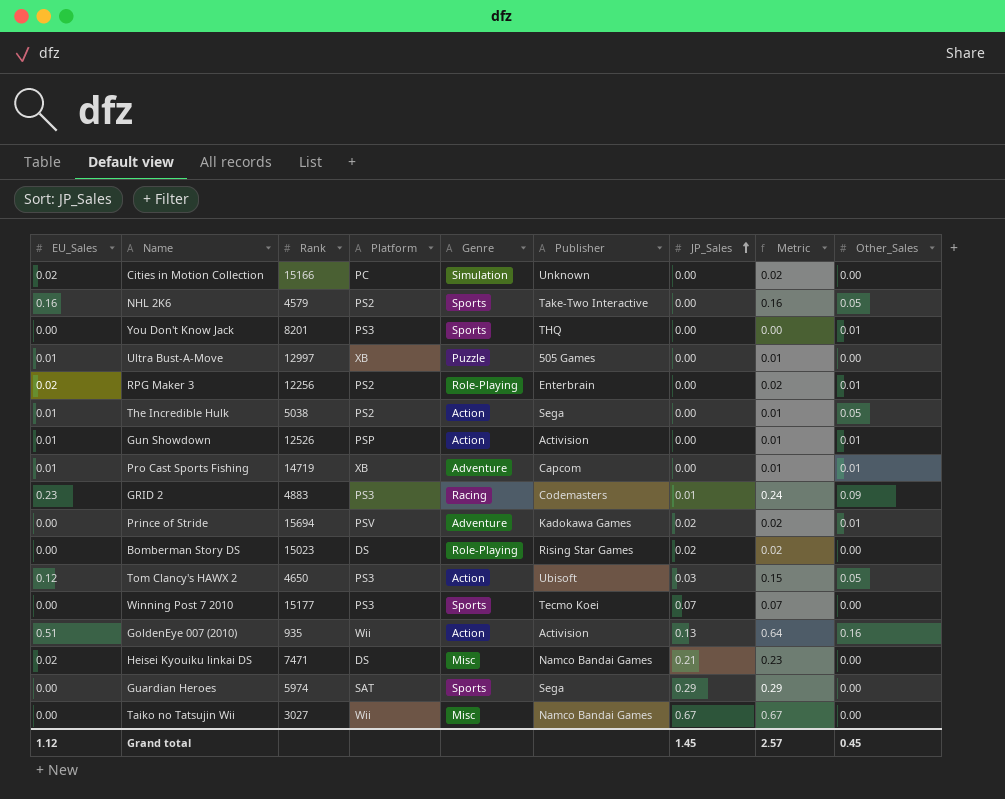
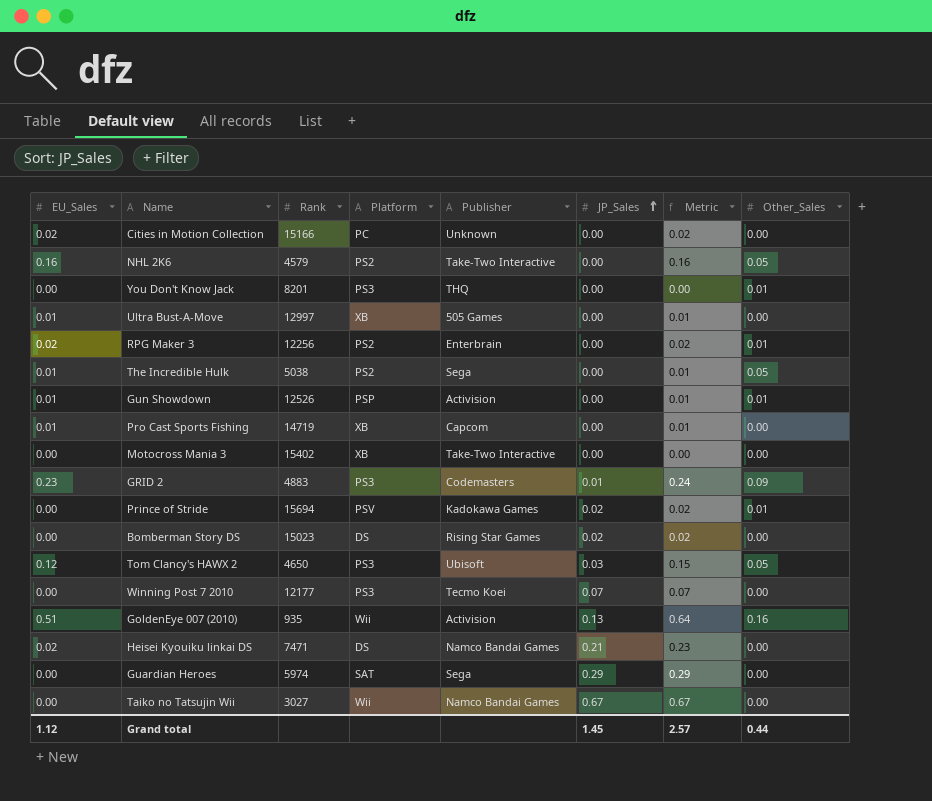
column Genre | position: 5 -> none
Pro Cast Sports Fishing | Other_Sales: 0.01 -> 0.00
row Motocross Mania 3: none -> 0.00 | 15402 | XB | Take-Two Interactive | 0.00 | 0.00 | 0.00
Winning Post 7 2010 | Rank: 15177 -> 12177
Grand total | Other_Sales: 0.45 -> 0.44

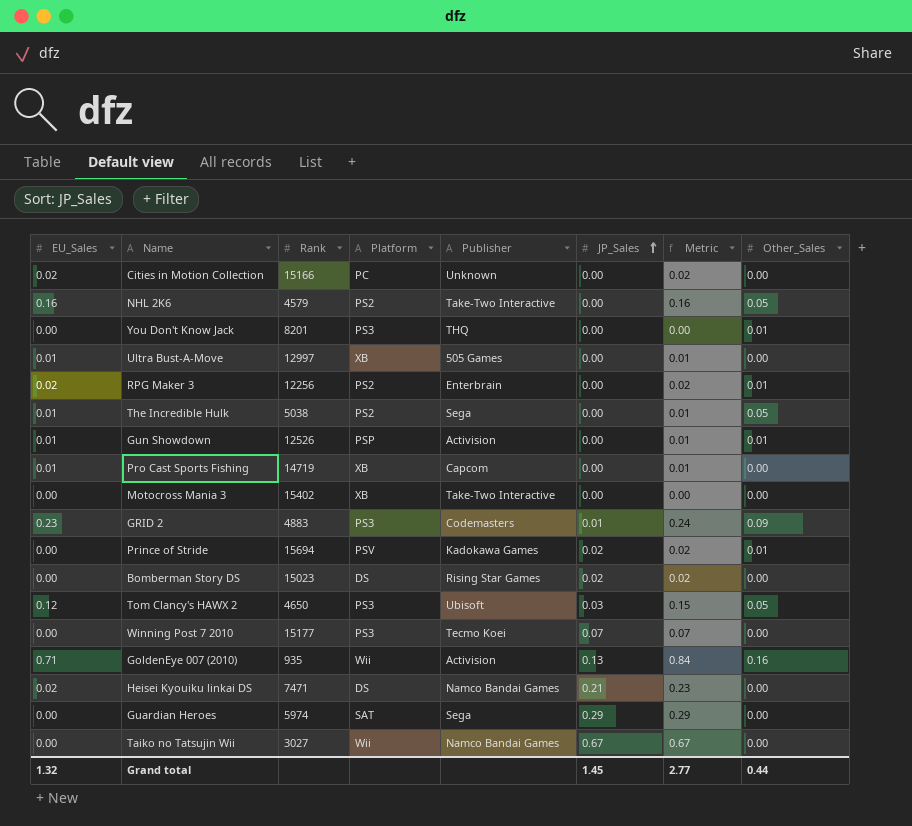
Winning Post 7 2010 | Rank: 12177 -> 15177
GoldenEye 007 (2010) | EU_Sales: 0.51 -> 0.71
GoldenEye 007 (2010) | Metric: 0.64 -> 0.84
Grand total | EU_Sales: 1.12 -> 1.32
Grand total | Metric: 2.57 -> 2.77

